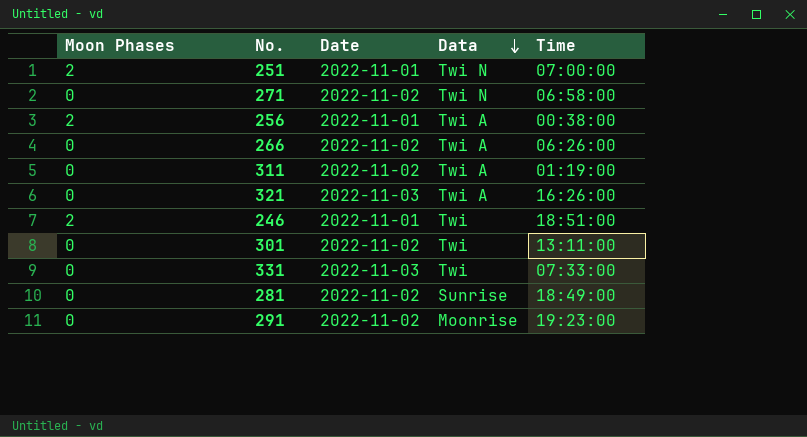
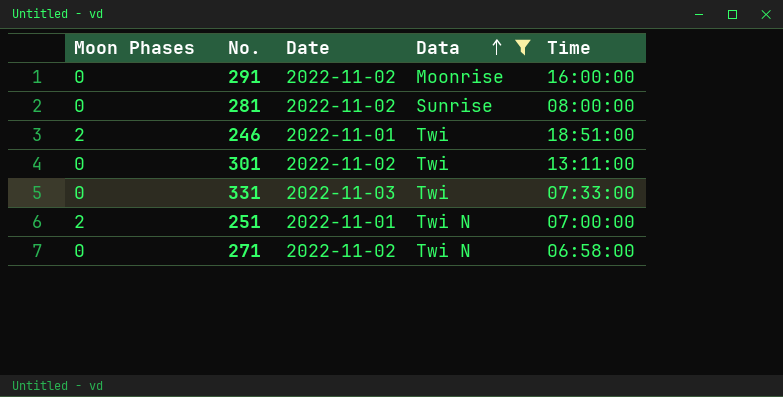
filter: none -> Data != Twi A
row order: Data descending -> Data ascending
291 | Time: 19:23:00 -> 16:00:00
281 | Time: 18:49:00 -> 08:00:00

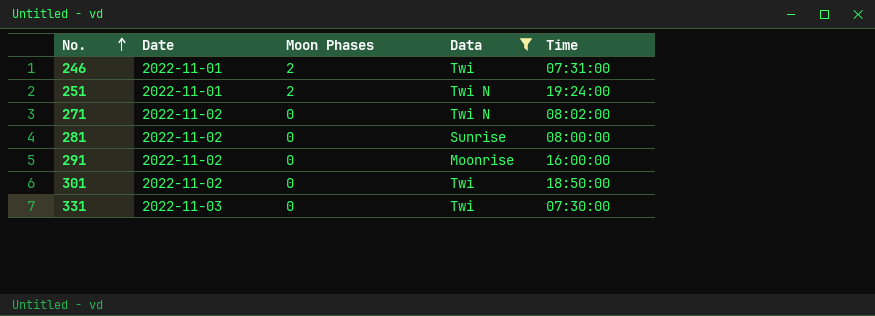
row order: Data ascending -> No. ascending
column Moon Phases | position: 1 -> 3
246 | Time: 18:51:00 -> 07:31:00
251 | Time: 07:00:00 -> 19:24:00
271 | Time: 06:58:00 -> 08:02:00
301 | Time: 13:11:00 -> 18:50:00
331 | Time: 07:33:00 -> 07:30:00

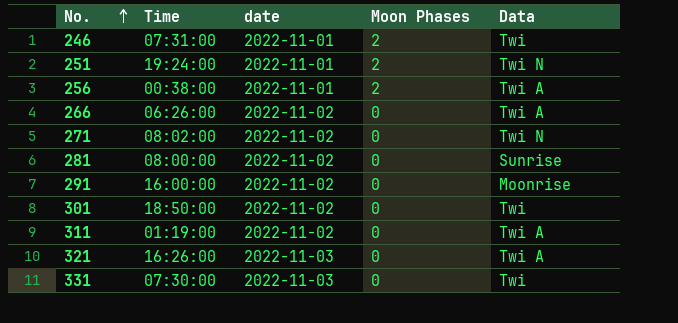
filter: Data != Twi A -> none
column Time | position: 5 -> 2
column name: Date -> date

